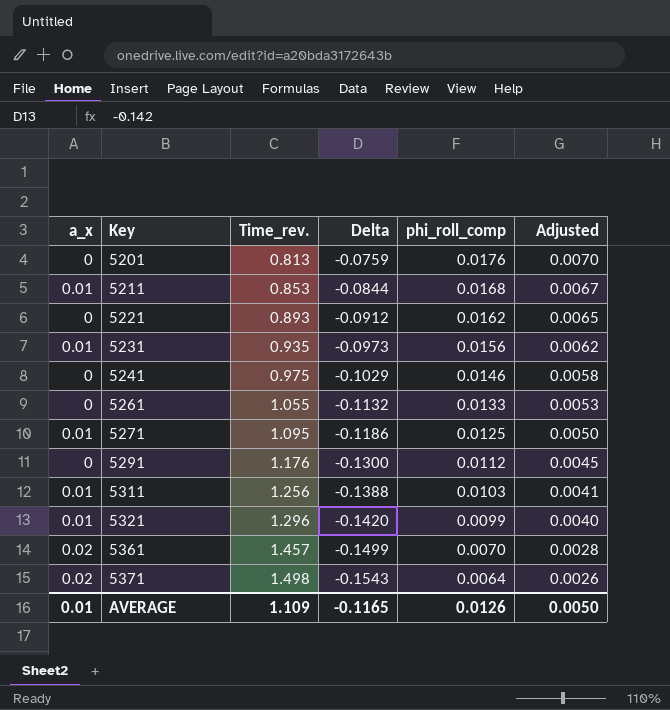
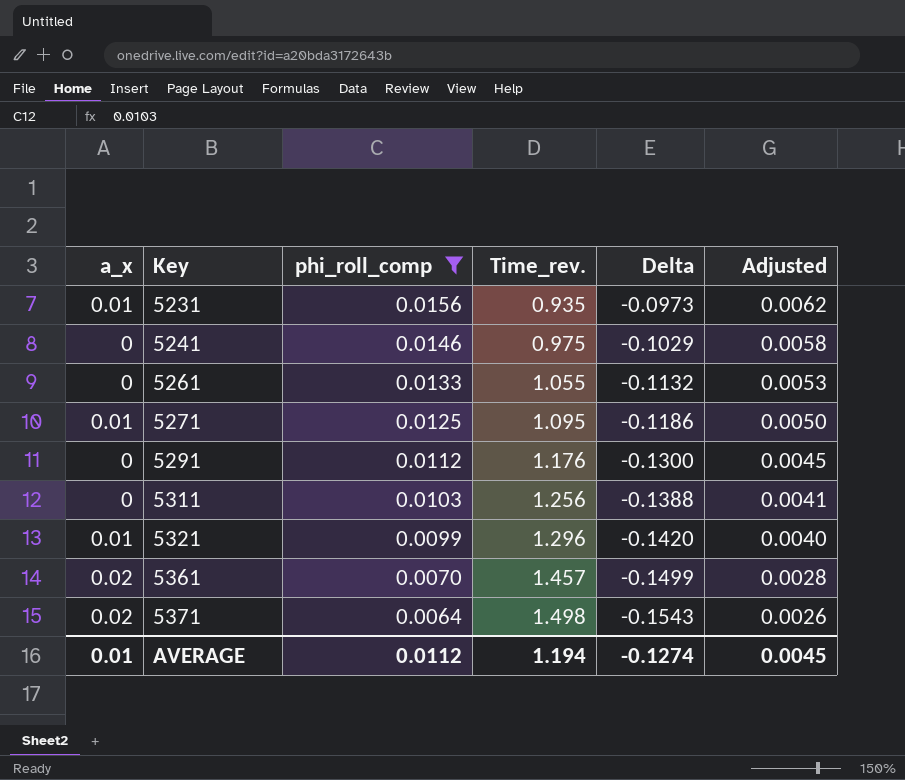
filter: none -> phi_roll_comp <= 0.0156
column phi_roll_comp | position: 5 -> 3
5311 | a_x: 0.01 -> 0
AVERAGE | phi_roll_comp: 0.0126 -> 0.0112
AVERAGE | Time_rev.: 1.109 -> 1.194
AVERAGE | Delta: -0.1165 -> -0.1274
AVERAGE | Adjusted: 0.0050 -> 0.0045

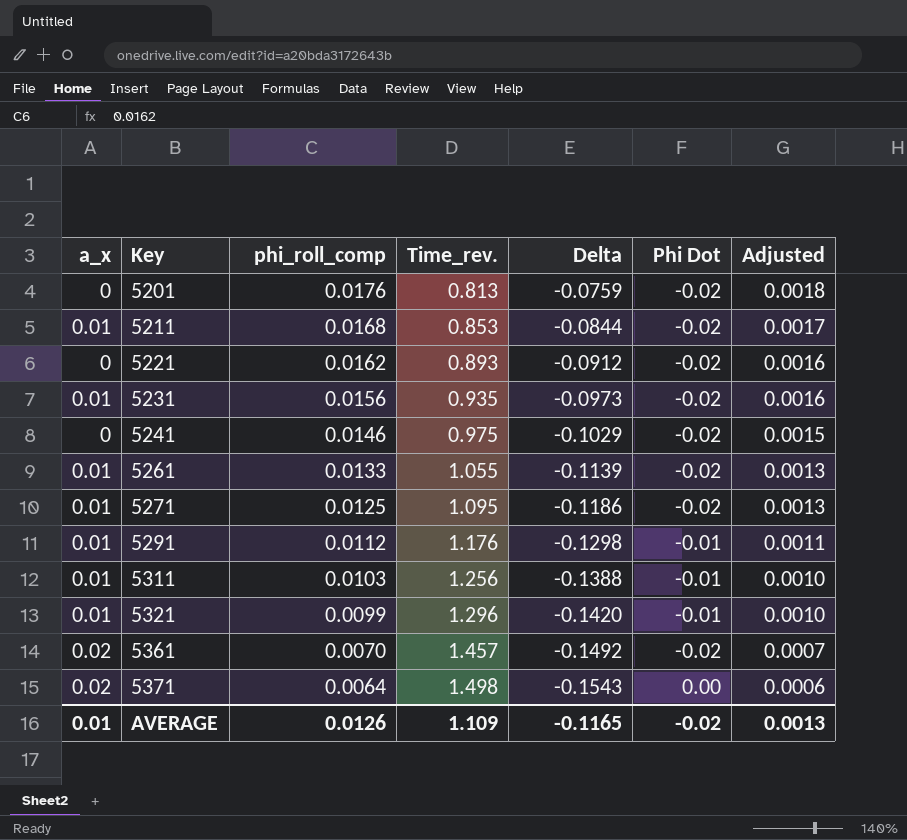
filter: phi_roll_comp <= 0.0156 -> none
column Phi Dot | position: none -> 6
column Adjusted | formula: [phi_roll_comp] * 0.4 -> [phi_roll_comp] * 0.1
5261 | a_x: 0 -> 0.01
5261 | Delta: -0.1132 -> -0.1139
5291 | a_x: 0 -> 0.01
5291 | Delta: -0.1300 -> -0.1298
5311 | a_x: 0 -> 0.01
5361 | Delta: -0.1499 -> -0.1492
AVERAGE | phi_roll_comp: 0.0112 -> 0.0126
AVERAGE | Time_rev.: 1.194 -> 1.109
AVERAGE | Delta: -0.1274 -> -0.1165
AVERAGE | Adjusted: 0.0045 -> 0.0013

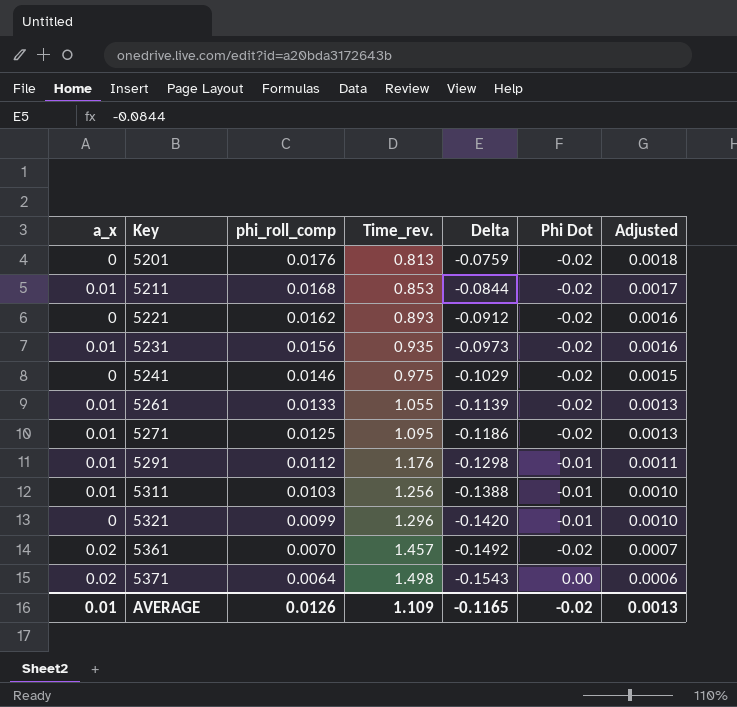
5321 | a_x: 0.01 -> 0

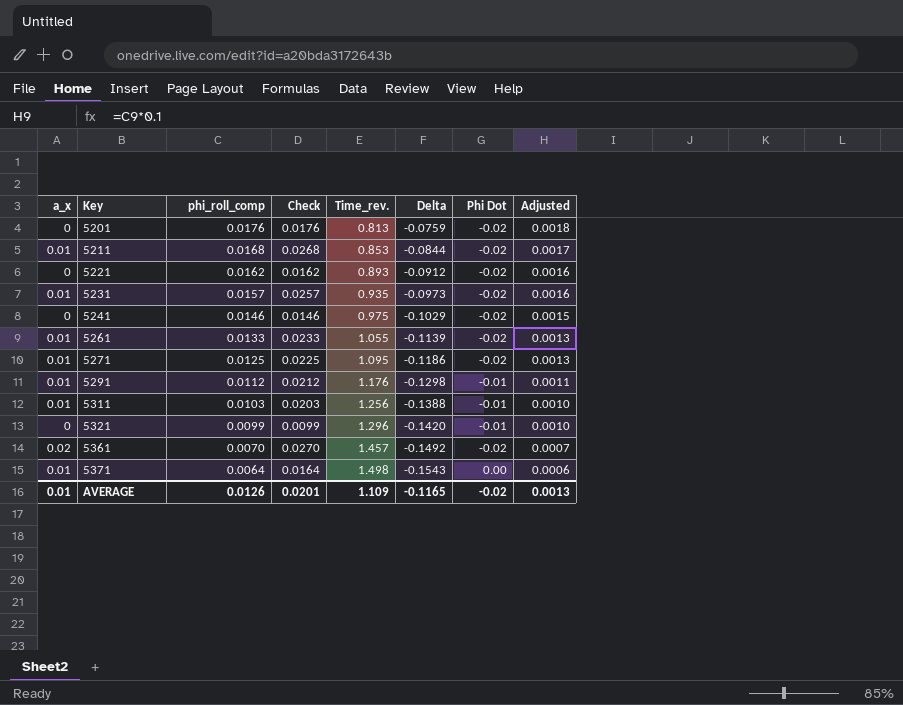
column Check | formula: none -> [a_x] + [phi_roll_comp]
5231 | phi_roll_comp: 0.0156 -> 0.0157
5371 | a_x: 0.02 -> 0.01

